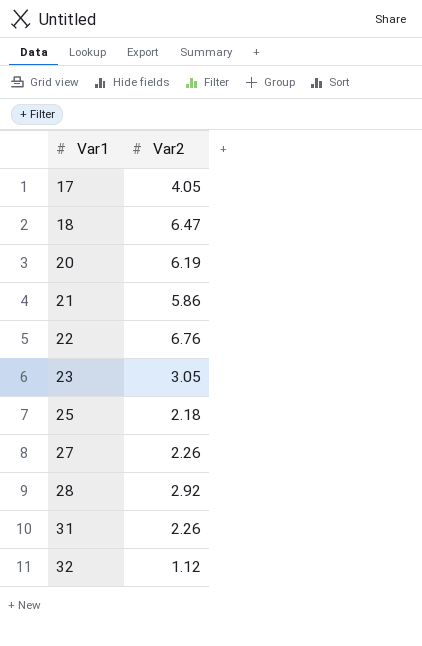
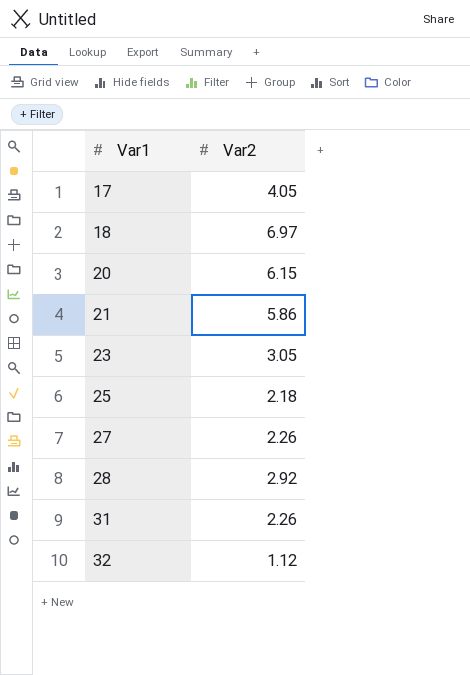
row 22: 6.76 -> none
18 | Var2: 6.47 -> 6.97
20 | Var2: 6.19 -> 6.15

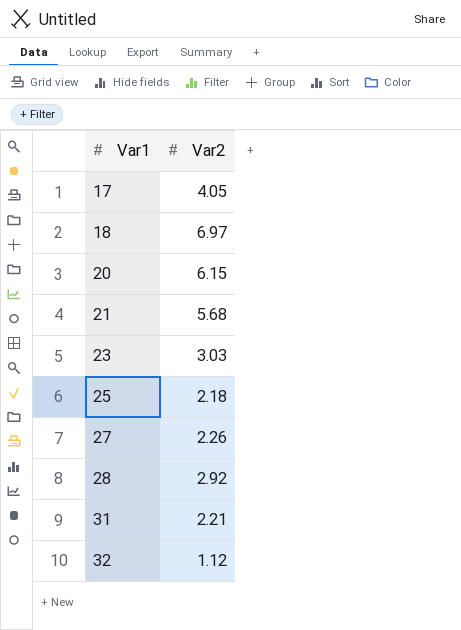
21 | Var2: 5.86 -> 5.68
23 | Var2: 3.05 -> 3.03
31 | Var2: 2.26 -> 2.21

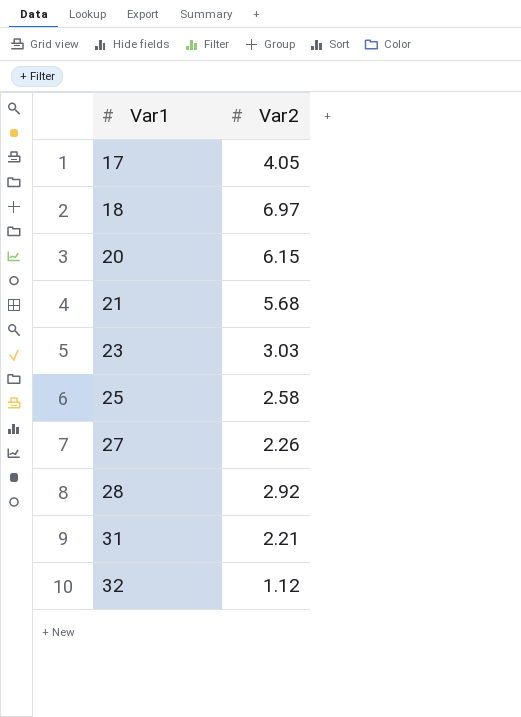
25 | Var2: 2.18 -> 2.58

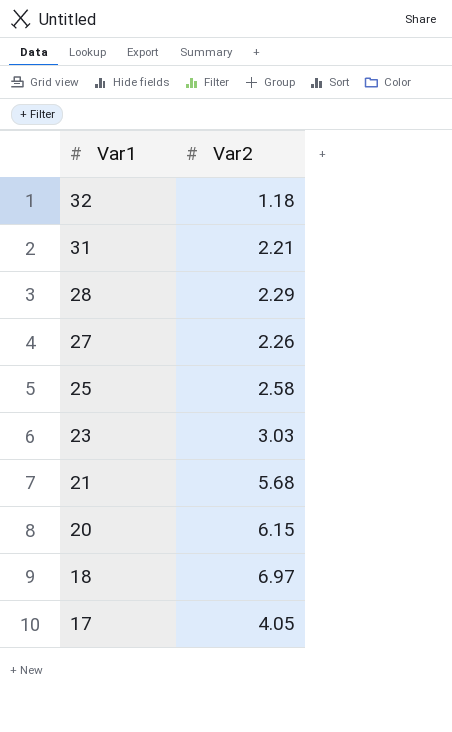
row order: Var1 ascending -> Var1 descending
32 | Var2: 1.12 -> 1.18
28 | Var2: 2.92 -> 2.29

